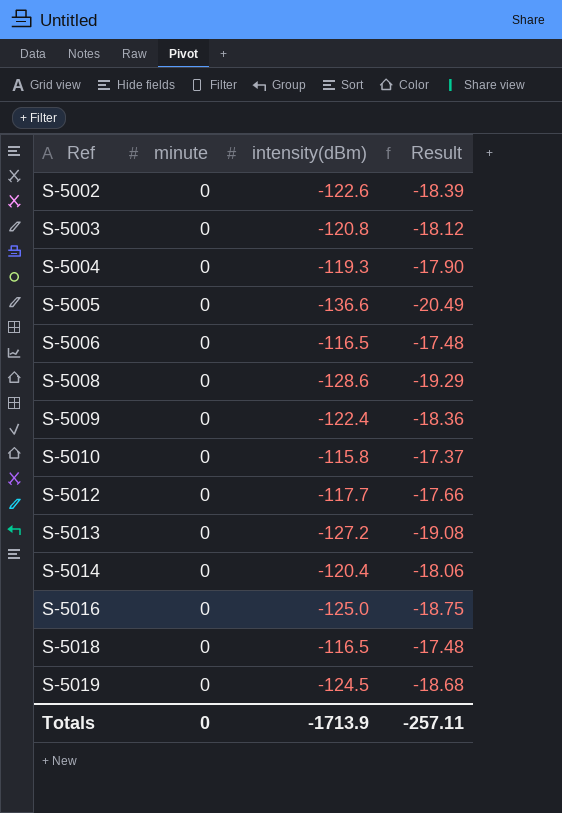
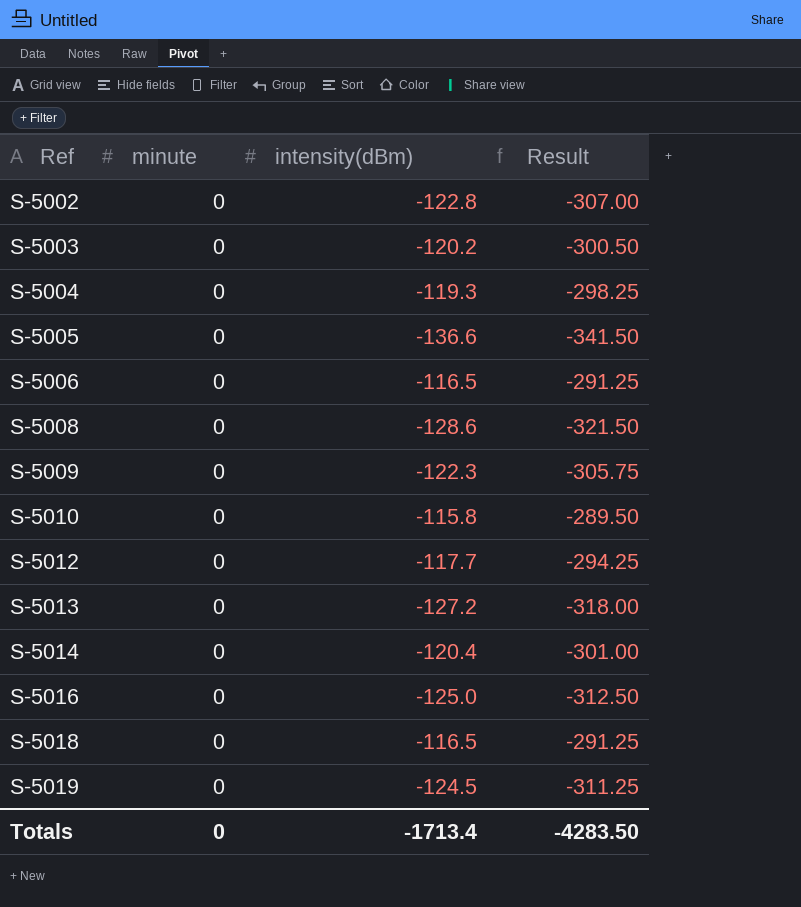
column Result | formula: [intensity(dBm)] * 0.15 -> [intensity(dBm)] * 2.5
S-5002 | intensity(dBm): -122.6 -> -122.8
S-5003 | intensity(dBm): -120.8 -> -120.2
S-5009 | intensity(dBm): -122.4 -> -122.3
Totals | intensity(dBm): -1713.9 -> -1713.4
Totals | Result: -257.11 -> -4283.50

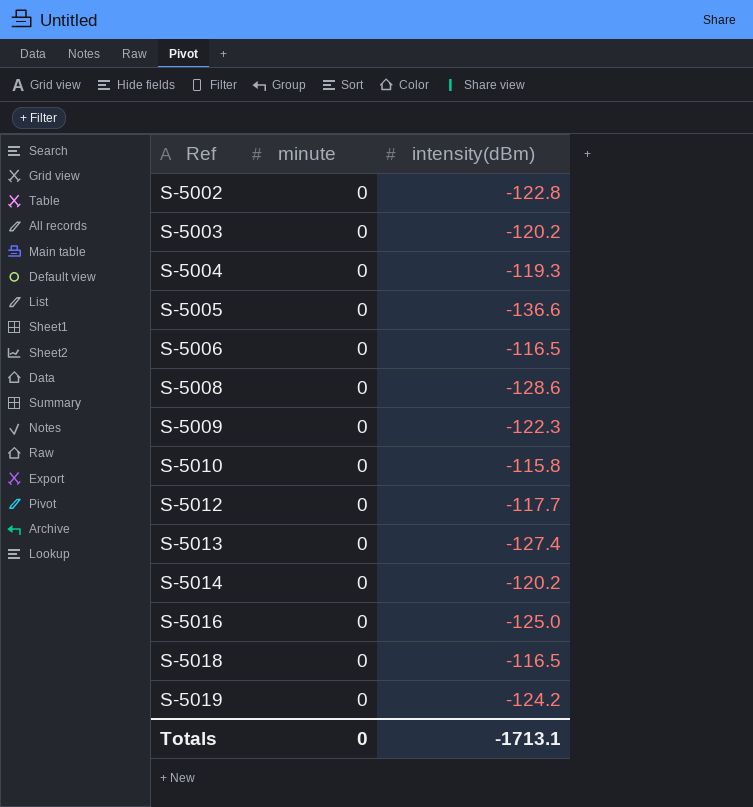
column Result | formula: [intensity(dBm)] * 2.5 -> none
S-5013 | intensity(dBm): -127.2 -> -127.4
S-5014 | intensity(dBm): -120.4 -> -120.2
S-5019 | intensity(dBm): -124.5 -> -124.2
Totals | intensity(dBm): -1713.4 -> -1713.1

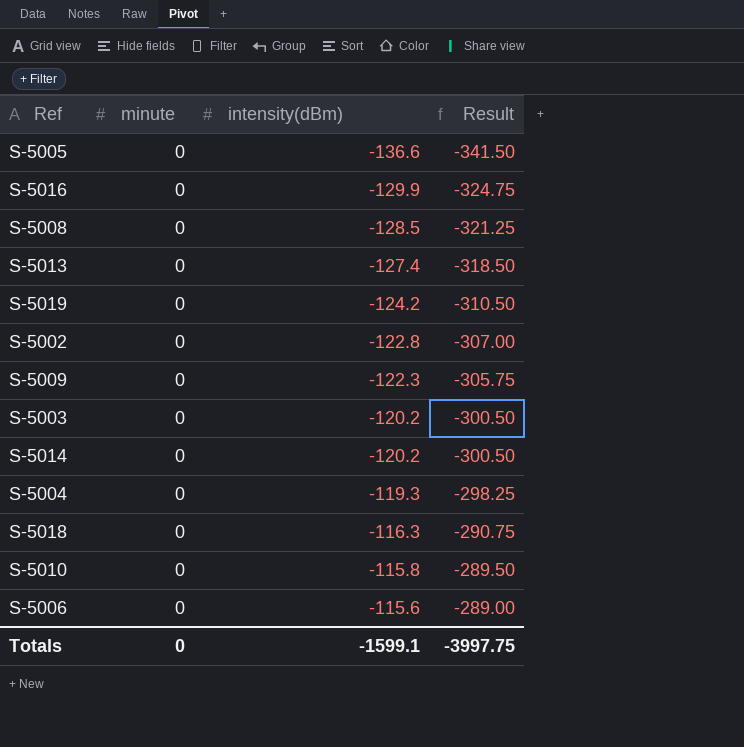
row order: Ref ascending -> intensity(dBm) ascending
column Result | formula: none -> [intensity(dBm)] * 2.5
row S-5012: 0 | -117.7 -> none
S-5016 | intensity(dBm): -125.0 -> -129.9
S-5008 | intensity(dBm): -128.6 -> -128.5
S-5018 | intensity(dBm): -116.5 -> -116.3
S-5006 | intensity(dBm): -116.5 -> -115.6
Totals | intensity(dBm): -1713.1 -> -1599.1

